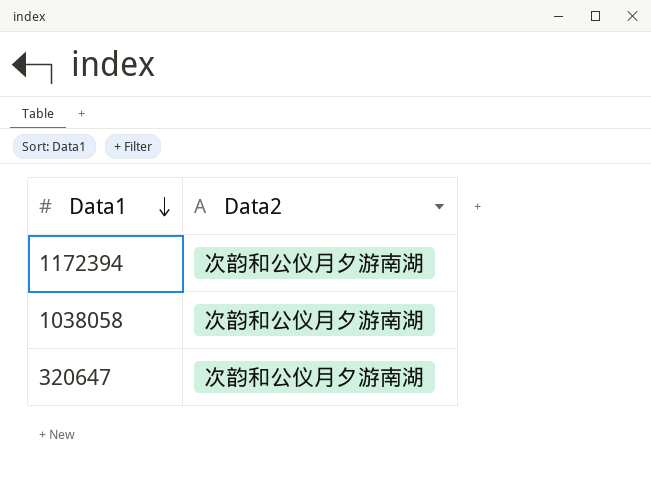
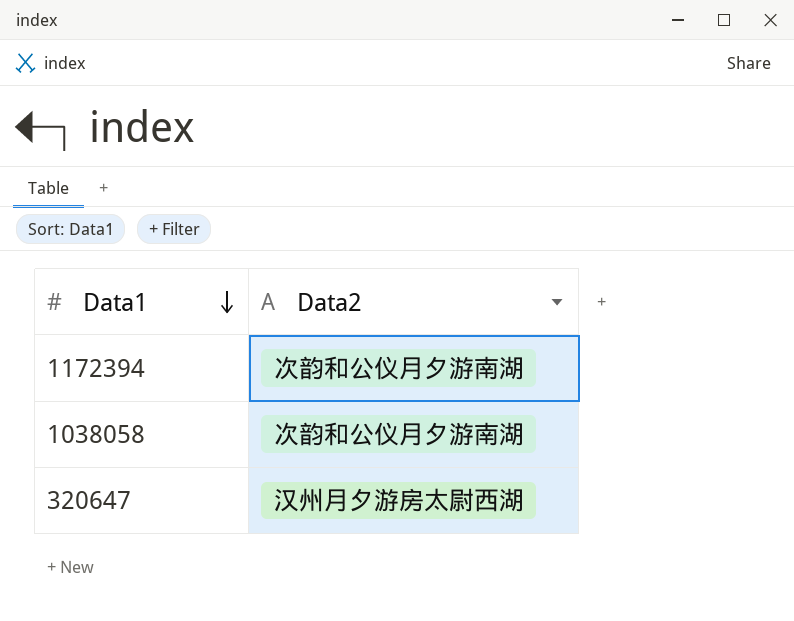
320647 | Data2: 次韵和公仪月夕游南湖 -> 汉州月夕游房太尉西湖

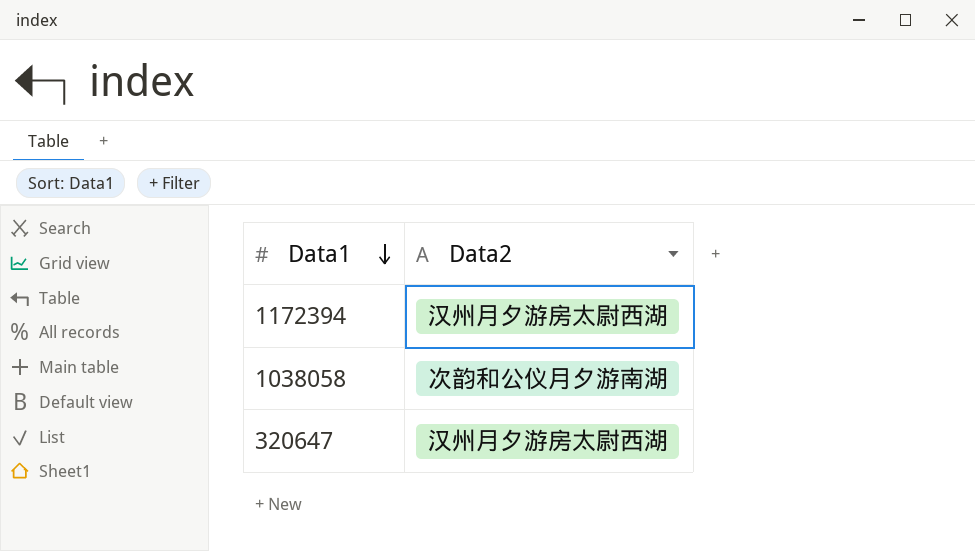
1172394 | Data2: 次韵和公仪月夕游南湖 -> 汉州月夕游房太尉西湖

